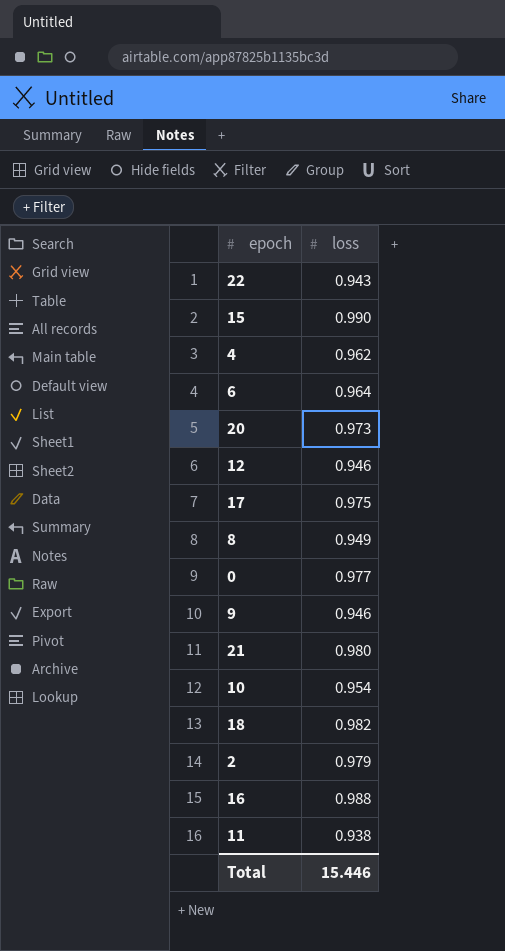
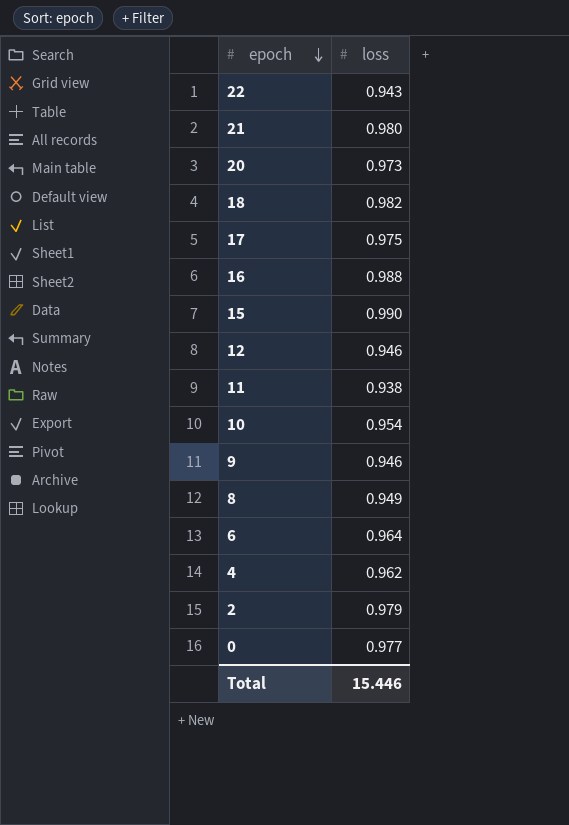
row order: none -> epoch descending

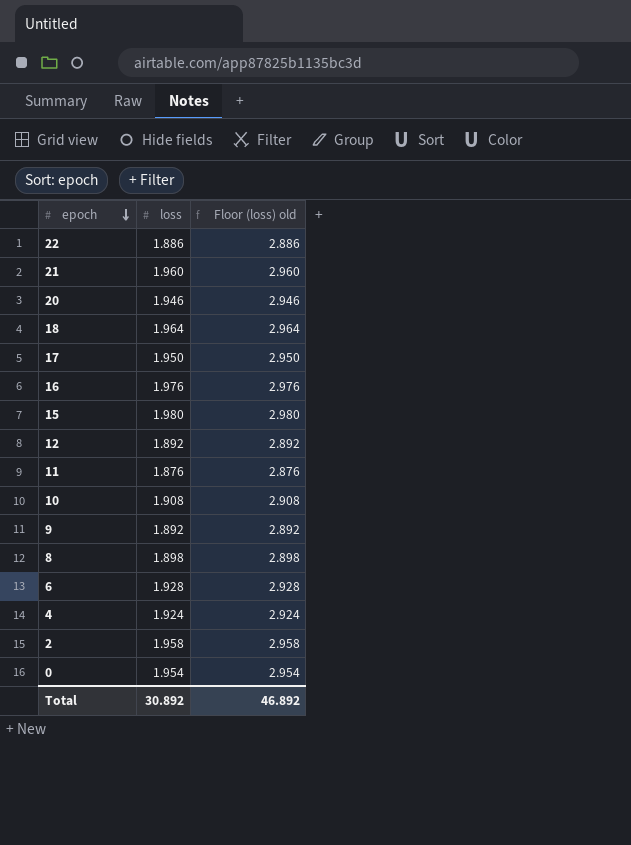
column Floor (loss) old | formula: none -> [loss] + 1
22 | loss: 0.943 -> 1.886
21 | loss: 0.980 -> 1.960
20 | loss: 0.973 -> 1.946
18 | loss: 0.982 -> 1.964
17 | loss: 0.975 -> 1.950
16 | loss: 0.988 -> 1.976
15 | loss: 0.990 -> 1.980
12 | loss: 0.946 -> 1.892
11 | loss: 0.938 -> 1.876
10 | loss: 0.954 -> 1.908
9 | loss: 0.946 -> 1.892
8 | loss: 0.949 -> 1.898
6 | loss: 0.964 -> 1.928
4 | loss: 0.962 -> 1.924
2 | loss: 0.979 -> 1.958
0 | loss: 0.977 -> 1.954
Total | loss: 15.446 -> 30.892

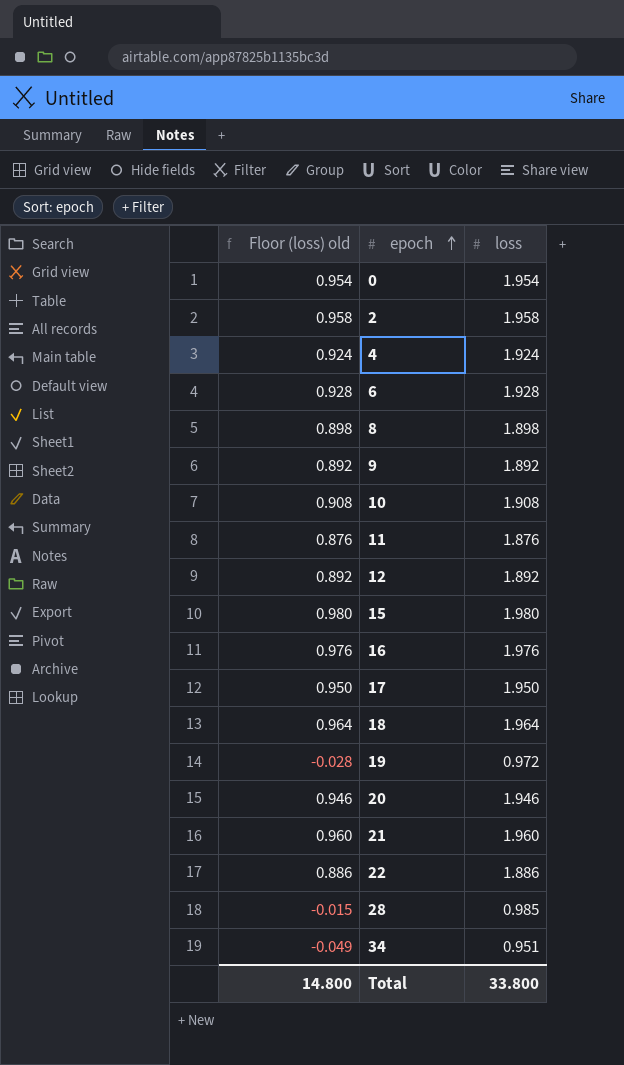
row order: epoch descending -> epoch ascending
column Floor (loss) old | formula: [loss] + 1 -> [loss] - 1
column Floor (loss) old | position: 3 -> 1
row 19: none -> -0.028 | 0.972
row 28: none -> -0.015 | 0.985
row 34: none -> -0.049 | 0.951
Total | Floor (loss) old: 46.892 -> 14.800
Total | loss: 30.892 -> 33.800

